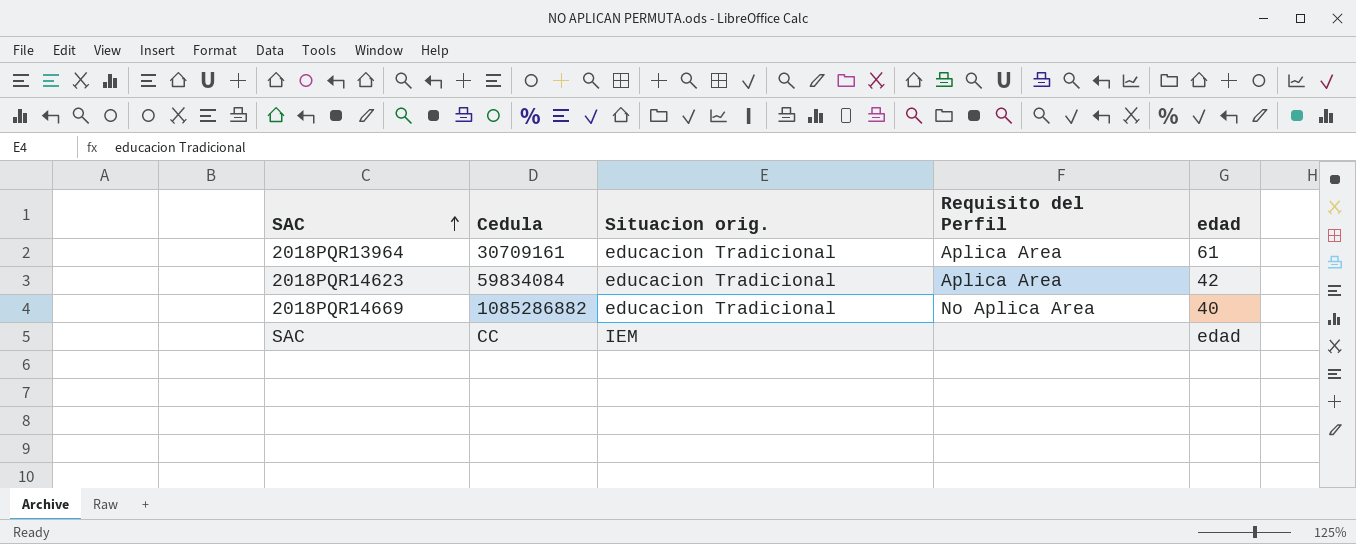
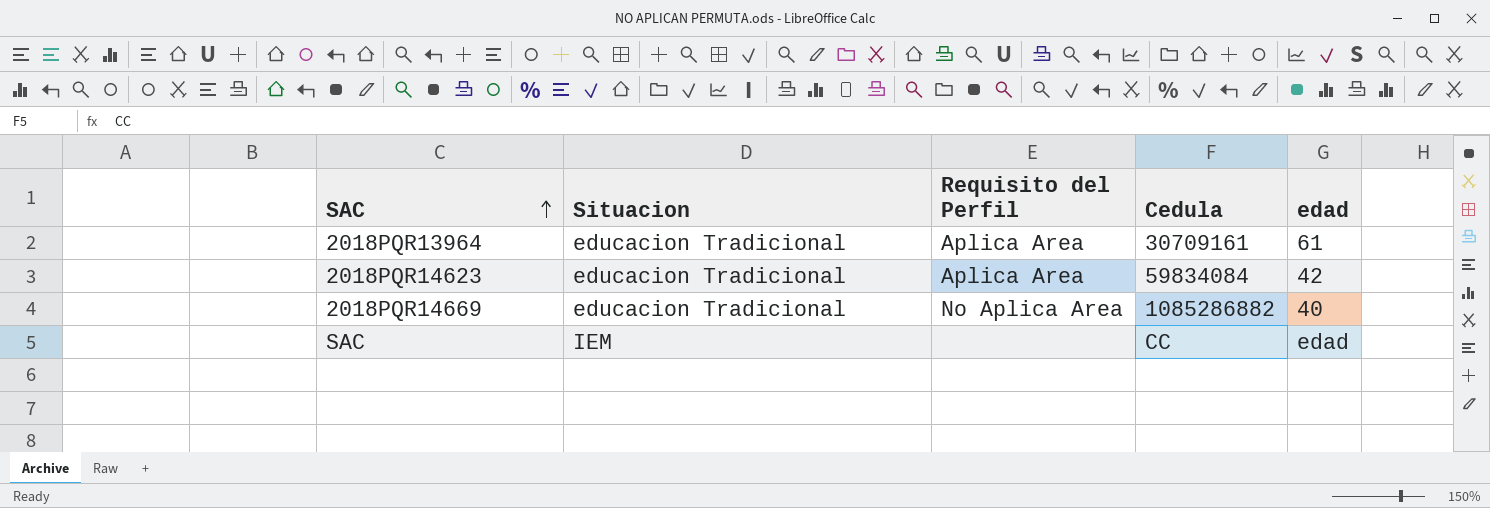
column name: Situacion orig. -> Situacion
column Cedula | position: 2 -> 4

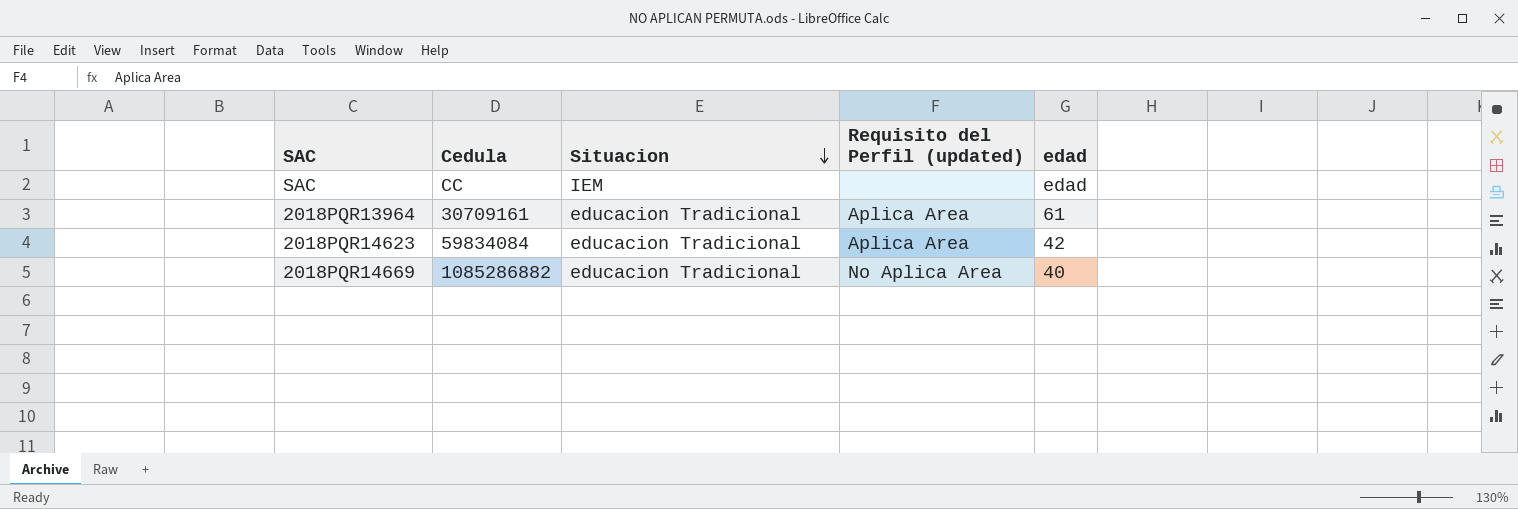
row order: SAC ascending -> Situacion descending
column Cedula | position: 4 -> 2
column name: Requisito del Perfil -> Requisito del Perfil (updated)

